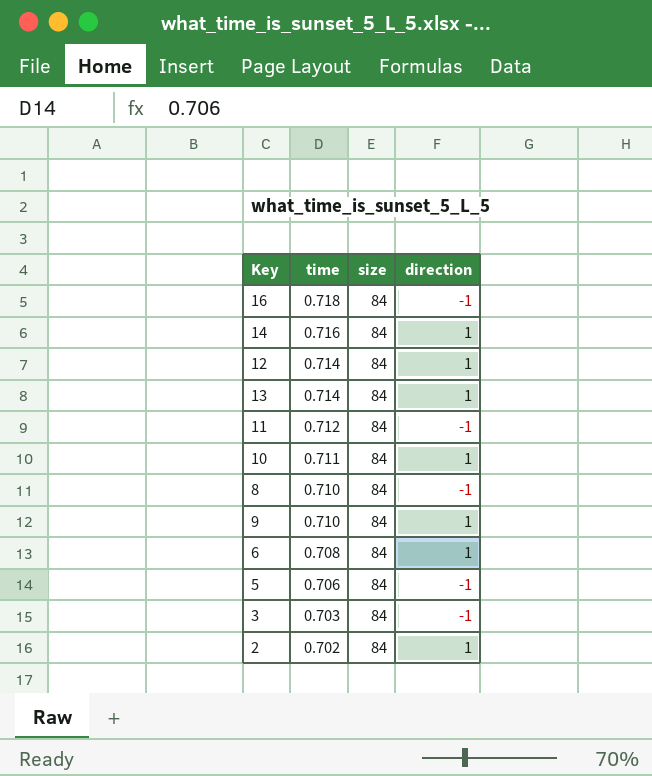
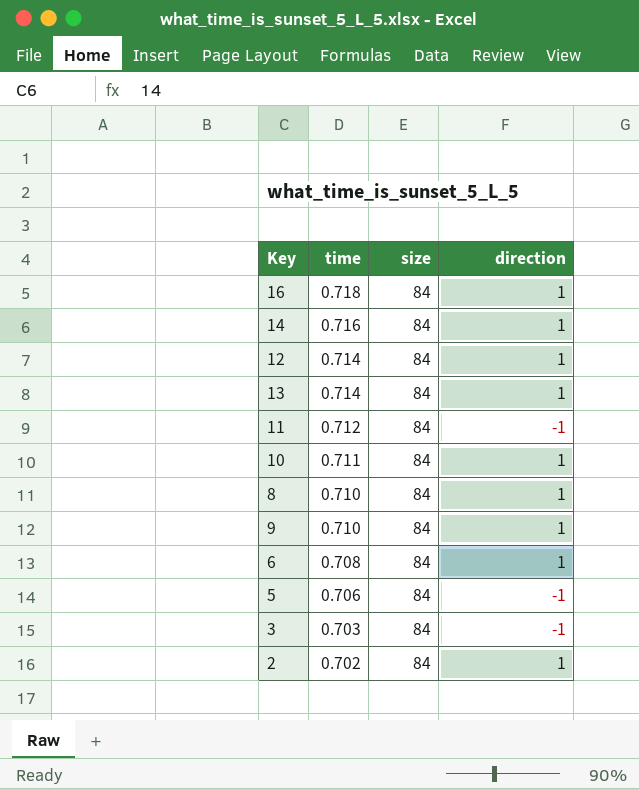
16 | direction: -1 -> 1
8 | direction: -1 -> 1

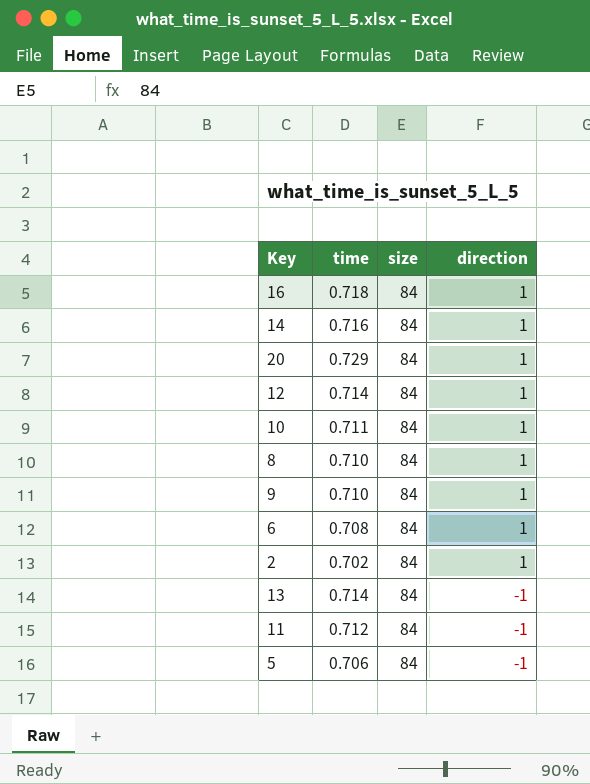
row order: time descending -> direction descending
row 3: 0.703 | 84 | -1 -> none
row 20: none -> 0.729 | 84 | 1
13 | direction: 1 -> -1

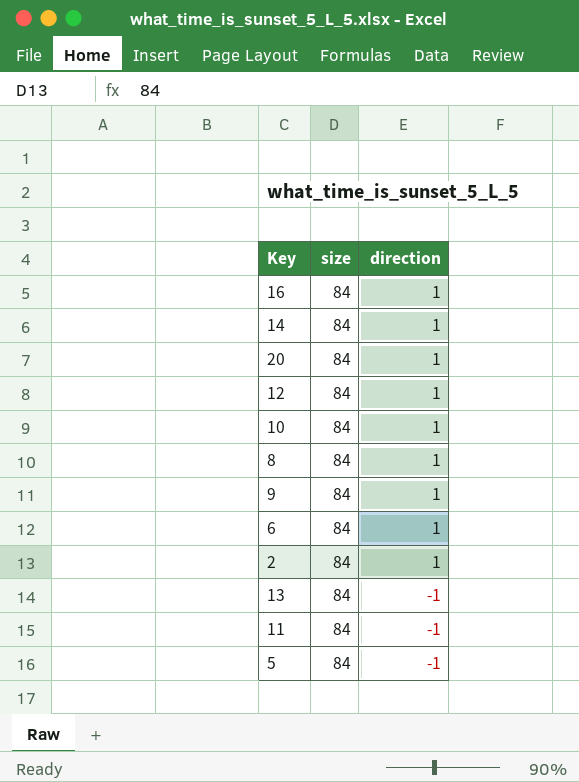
column time | position: 2 -> none

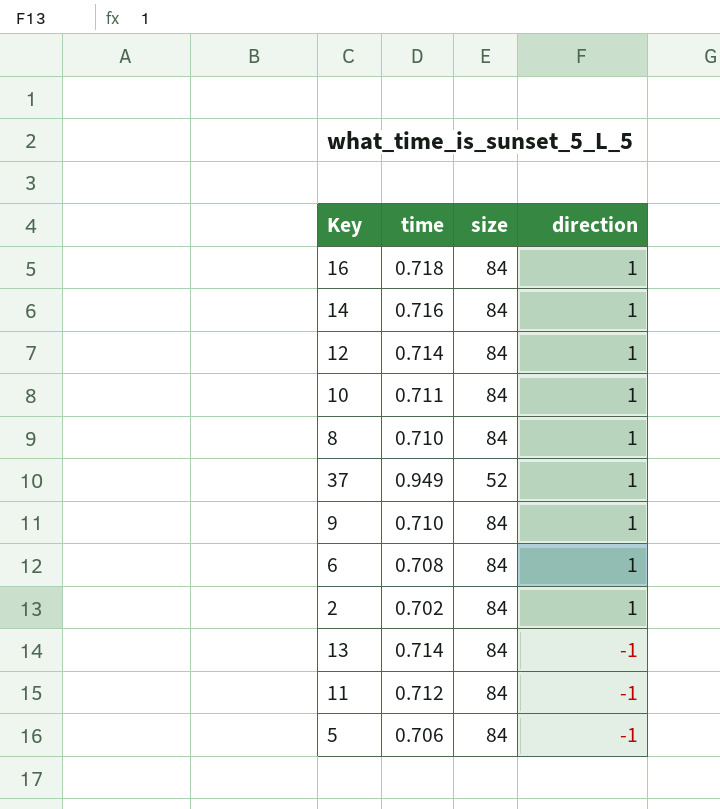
column time | position: none -> 2
row 20: 84 | 1 -> none
row 37: none -> 0.949 | 52 | 1

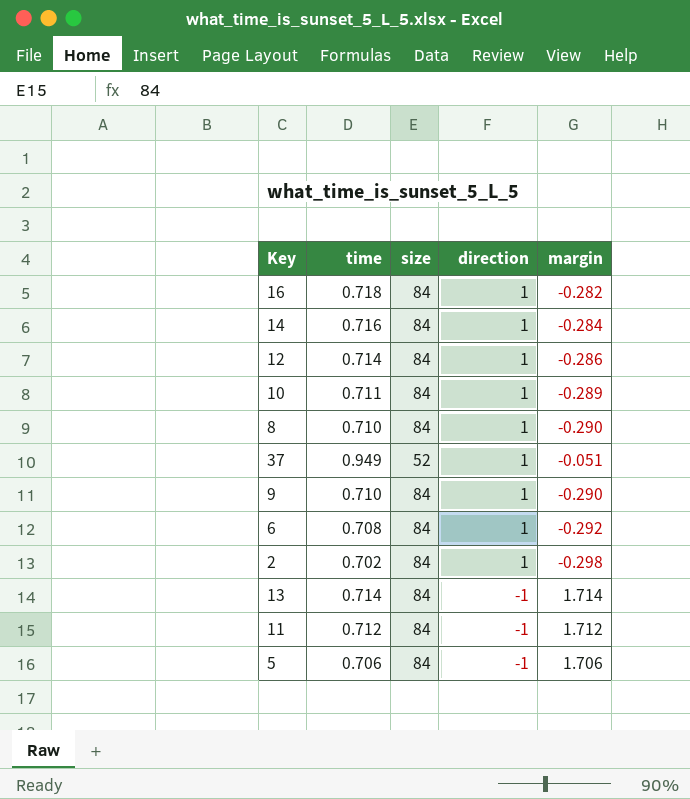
column margin | formula: none -> [time] - [direction]

